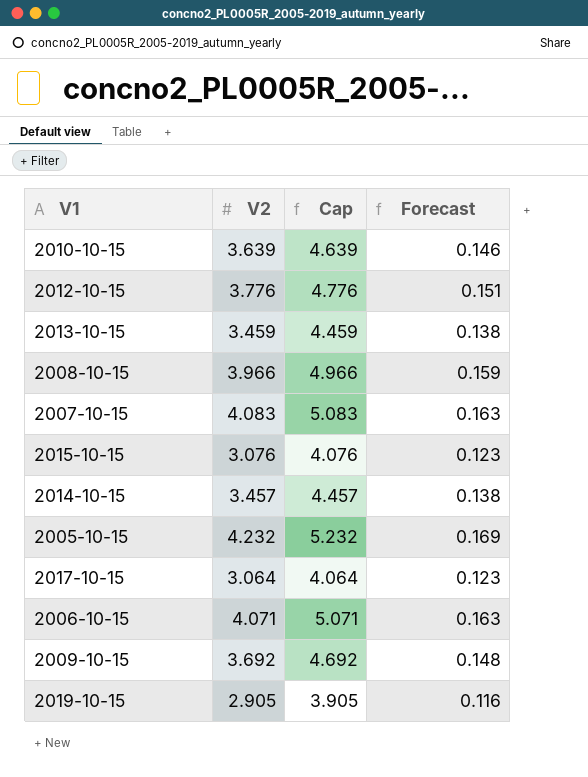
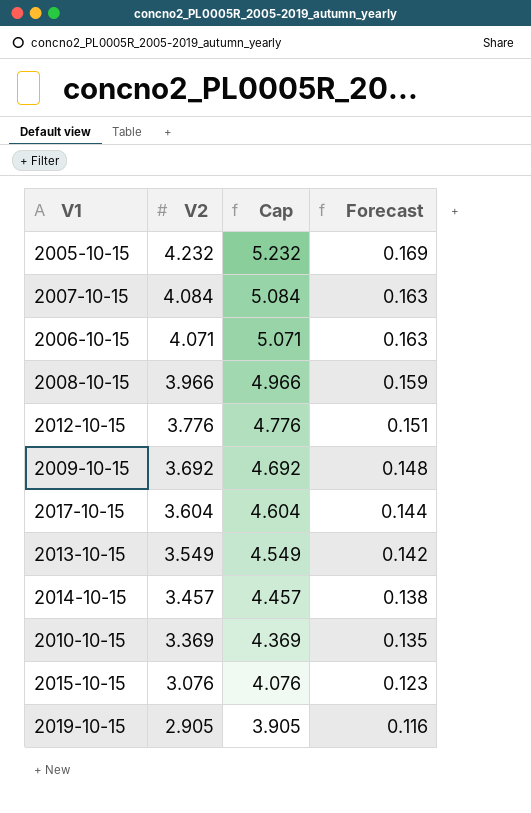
row order: none -> V2 descending
2007-10-15 | V2: 4.083 -> 4.084
2007-10-15 | Cap: 5.083 -> 5.084
2017-10-15 | V2: 3.064 -> 3.604
2017-10-15 | Cap: 4.064 -> 4.604
2017-10-15 | Forecast: 0.123 -> 0.144
2013-10-15 | V2: 3.459 -> 3.549
2013-10-15 | Cap: 4.459 -> 4.549
2013-10-15 | Forecast: 0.138 -> 0.142
2010-10-15 | V2: 3.639 -> 3.369
2010-10-15 | Cap: 4.639 -> 4.369
2010-10-15 | Forecast: 0.146 -> 0.135

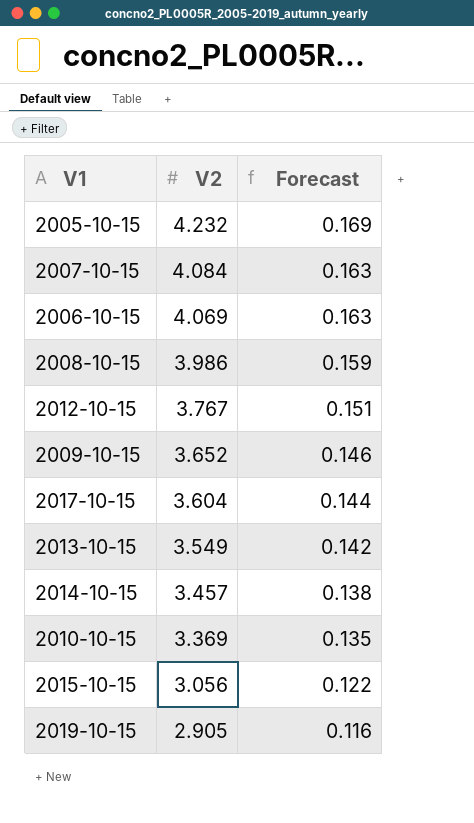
column Cap | formula: [V2] + 1 -> none
2006-10-15 | V2: 4.071 -> 4.069
2008-10-15 | V2: 3.966 -> 3.986
2012-10-15 | V2: 3.776 -> 3.767
2009-10-15 | V2: 3.692 -> 3.652
2009-10-15 | Forecast: 0.148 -> 0.146
2015-10-15 | V2: 3.076 -> 3.056
2015-10-15 | Forecast: 0.123 -> 0.122

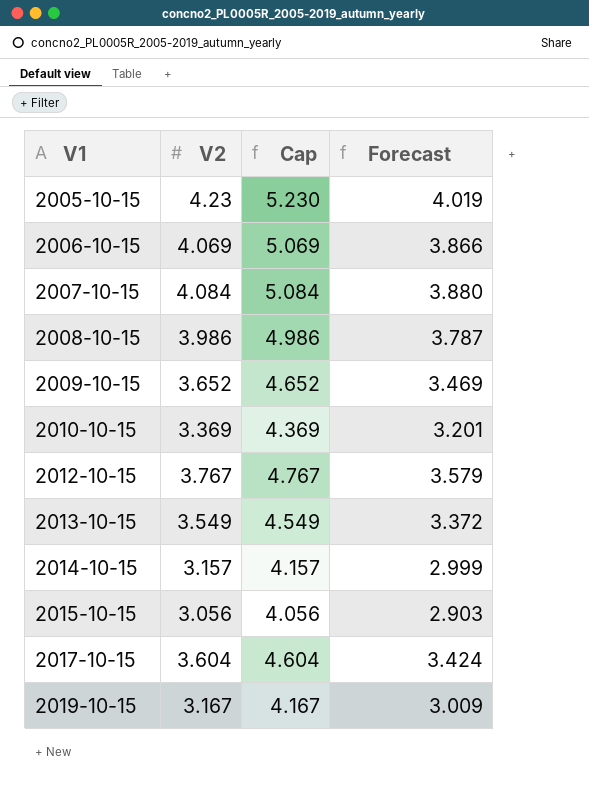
row order: V2 descending -> V1 ascending
column Cap | formula: none -> [V2] + 1
column Forecast | formula: [V2] * 0.04 -> [V2] * 0.95
2005-10-15 | V2: 4.232 -> 4.23
2014-10-15 | V2: 3.457 -> 3.157
2019-10-15 | V2: 2.905 -> 3.167

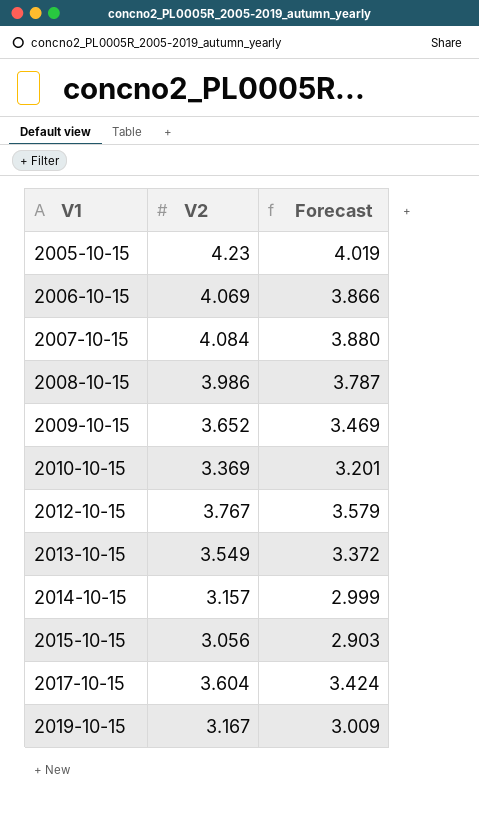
column Cap | formula: [V2] + 1 -> none

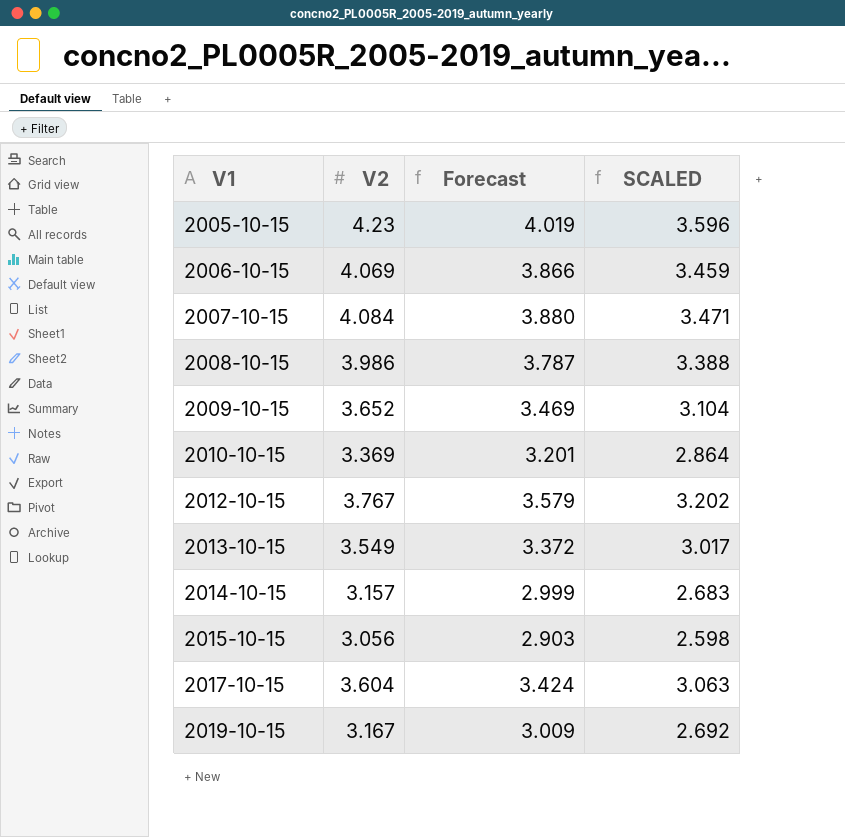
column SCALED | formula: none -> [V2] * 0.85

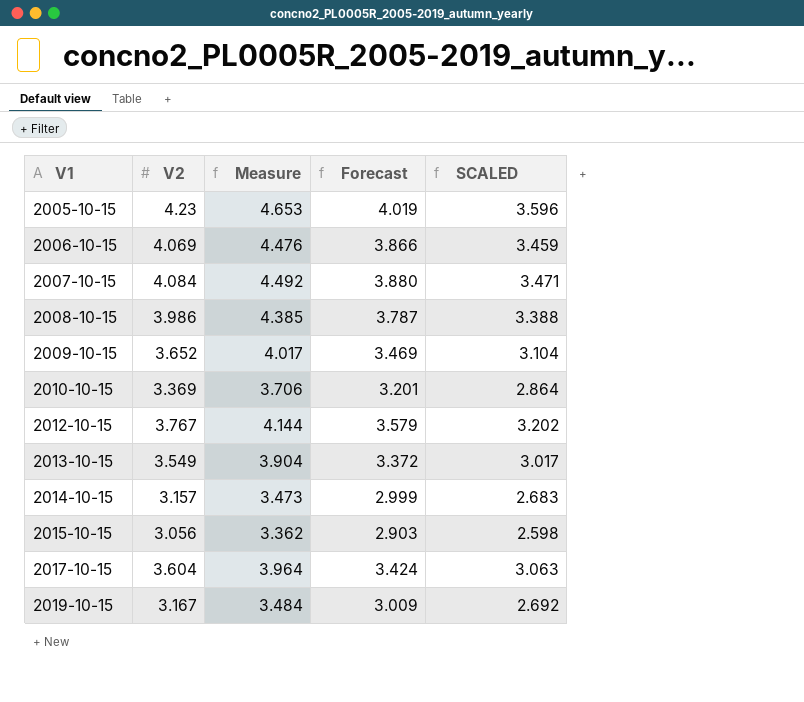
column Measure | formula: none -> [V2] * 1.1

